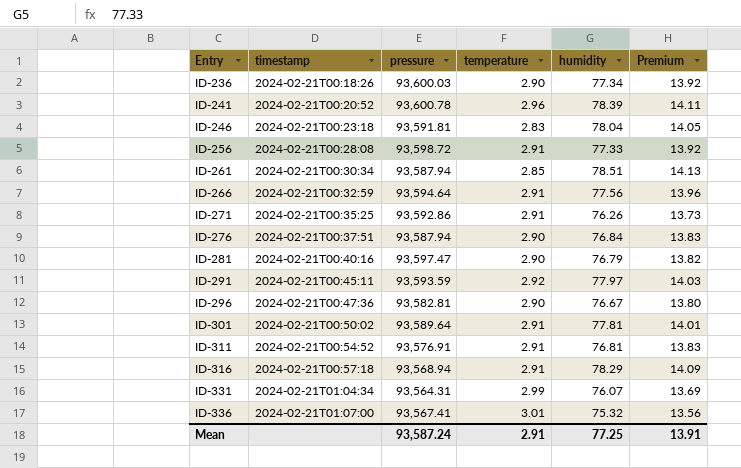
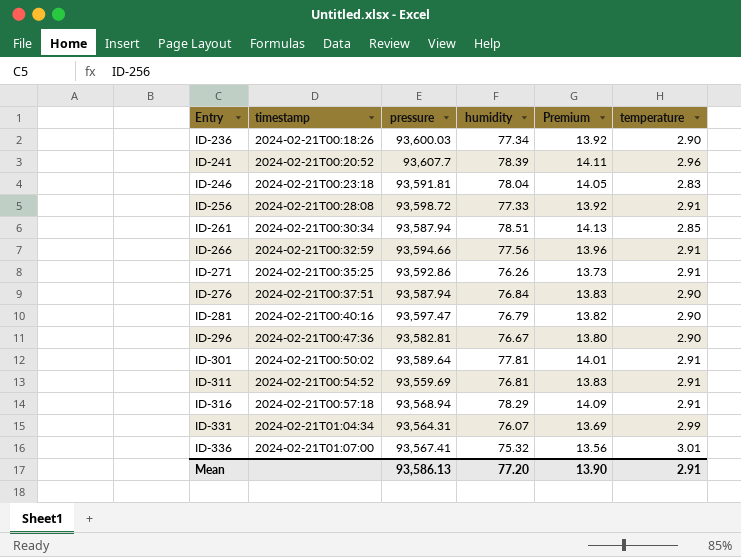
column temperature | position: 4 -> 6
row ID-291: 2024-02-21T00:45:11 | 93,593.59 | 2.92 | 77.97 | 14.03 -> none
ID-241 | pressure: 93,600.78 -> 93,607.7
ID-266 | pressure: 93,594.64 -> 93,594.66
ID-311 | pressure: 93,576.91 -> 93,559.69
Mean | pressure: 93,587.24 -> 93,586.13
Mean | humidity: 77.25 -> 77.20
Mean | Premium: 13.91 -> 13.90

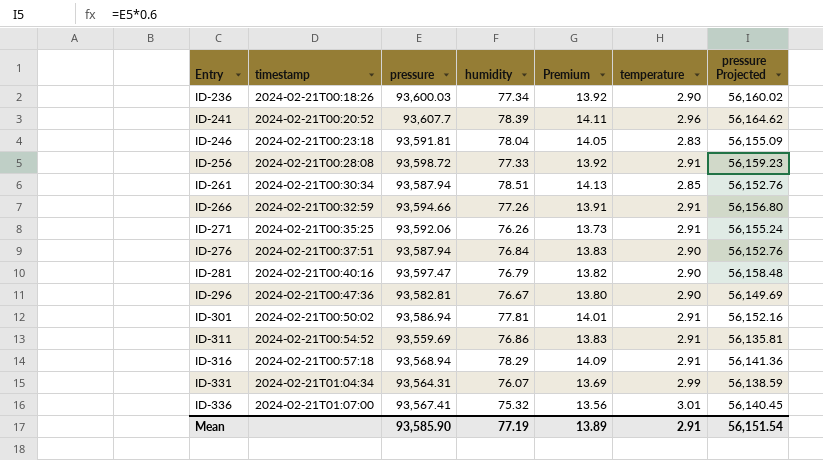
column pressure Projected | formula: none -> [pressure] * 0.6
ID-266 | humidity: 77.56 -> 77.26
ID-266 | Premium: 13.96 -> 13.91
ID-271 | pressure: 93,592.86 -> 93,592.06
ID-301 | pressure: 93,589.64 -> 93,586.94
ID-311 | humidity: 76.81 -> 76.86
Mean | pressure: 93,586.13 -> 93,585.90
Mean | humidity: 77.20 -> 77.19
Mean | Premium: 13.90 -> 13.89

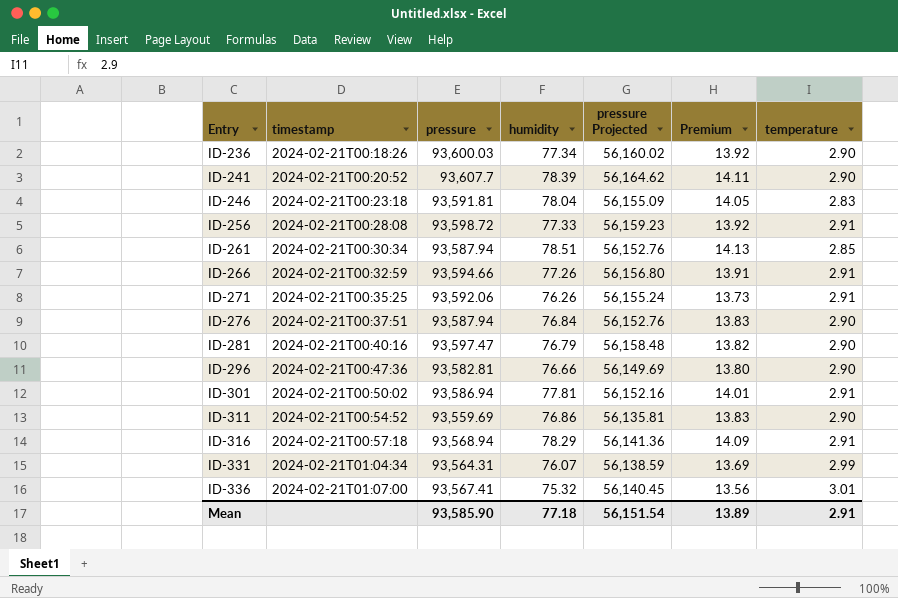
column pressure Projected | position: 7 -> 5
ID-241 | temperature: 2.96 -> 2.90
ID-296 | humidity: 76.67 -> 76.66
ID-311 | temperature: 2.91 -> 2.90
Mean | humidity: 77.19 -> 77.18

